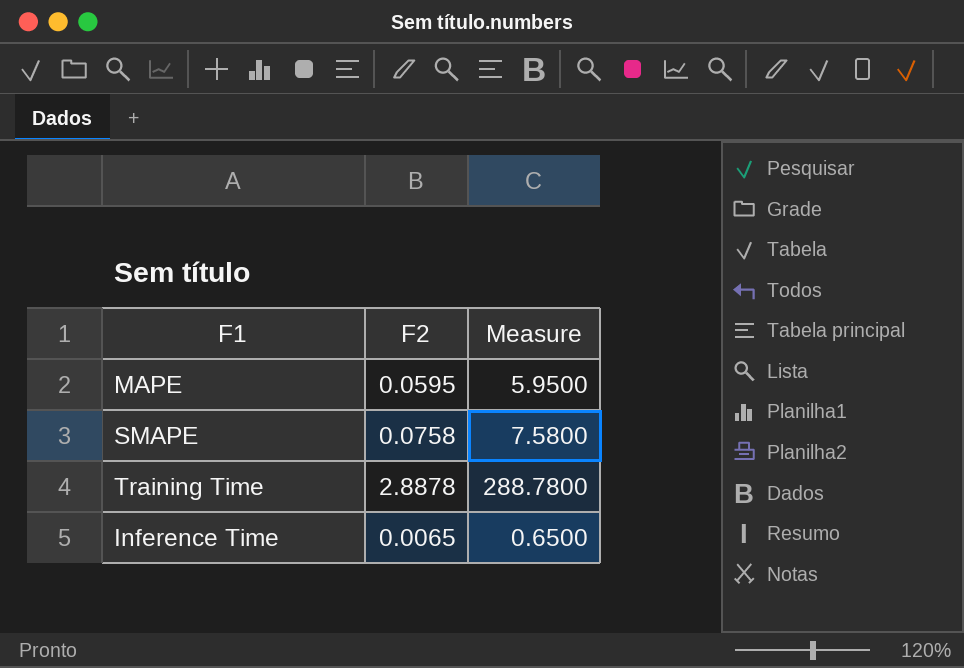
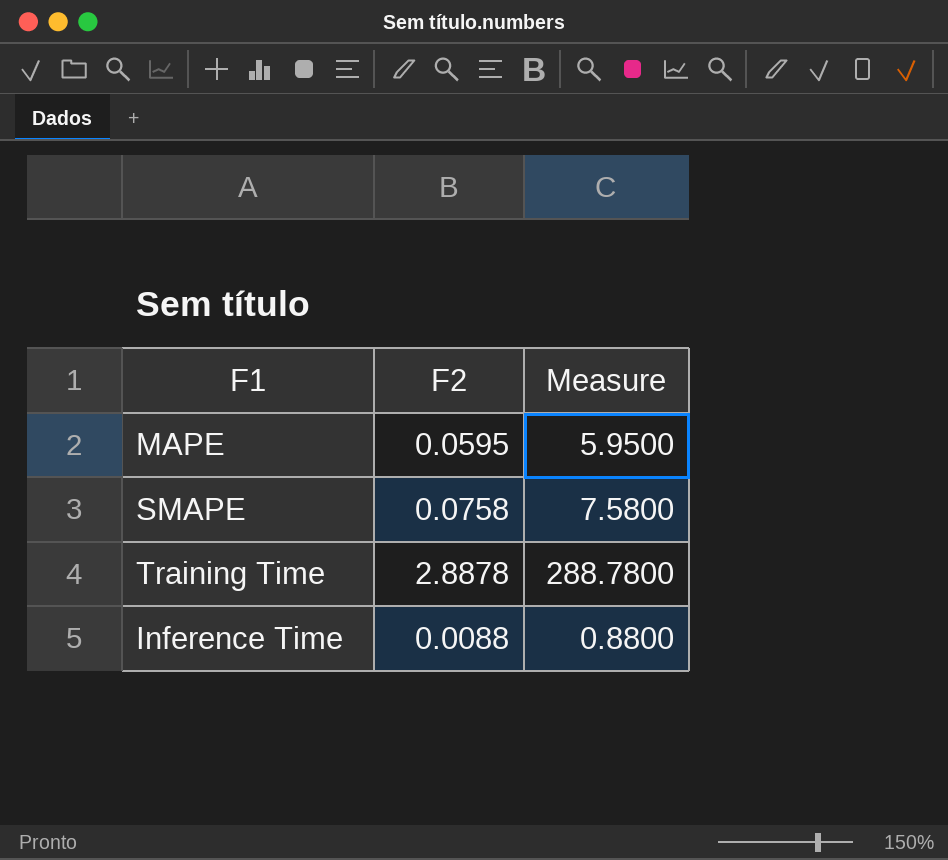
Inference Time | F2: 0.0065 -> 0.0088
Inference Time | Measure: 0.6500 -> 0.8800

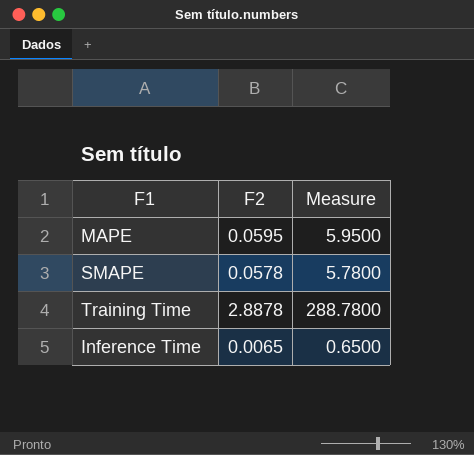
SMAPE | F2: 0.0758 -> 0.0578
SMAPE | Measure: 7.5800 -> 5.7800
Inference Time | F2: 0.0088 -> 0.0065
Inference Time | Measure: 0.8800 -> 0.6500

